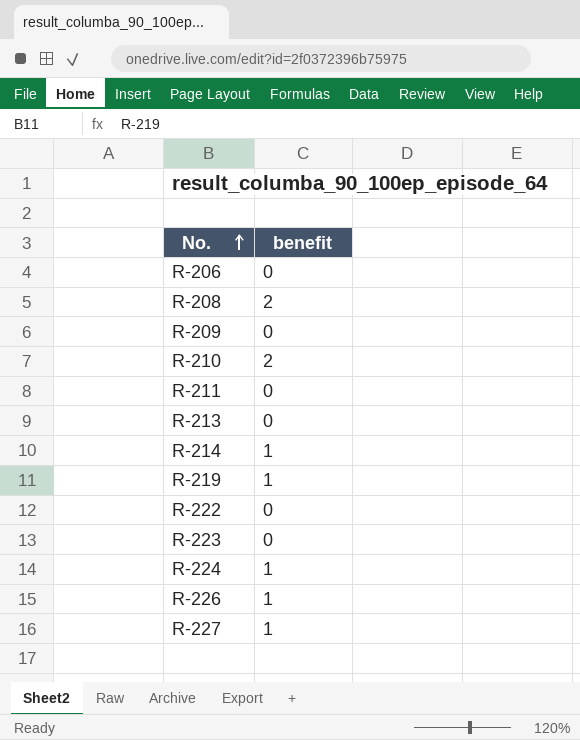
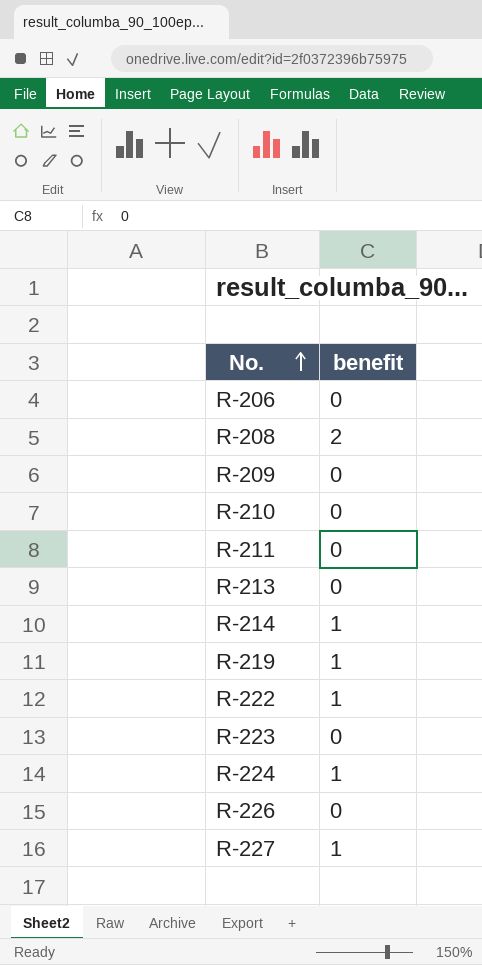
R-210 | benefit: 2 -> 0
R-222 | benefit: 0 -> 1
R-226 | benefit: 1 -> 0

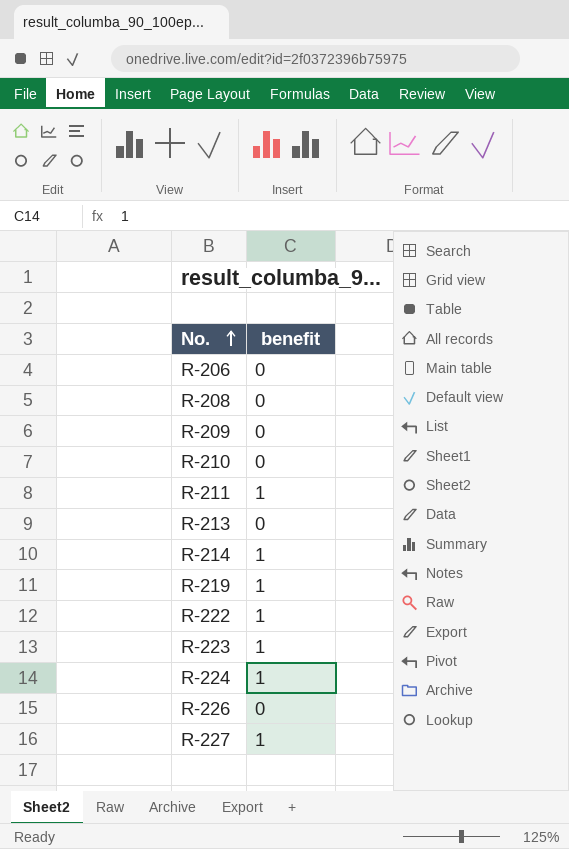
R-208 | benefit: 2 -> 0
R-211 | benefit: 0 -> 1
R-223 | benefit: 0 -> 1

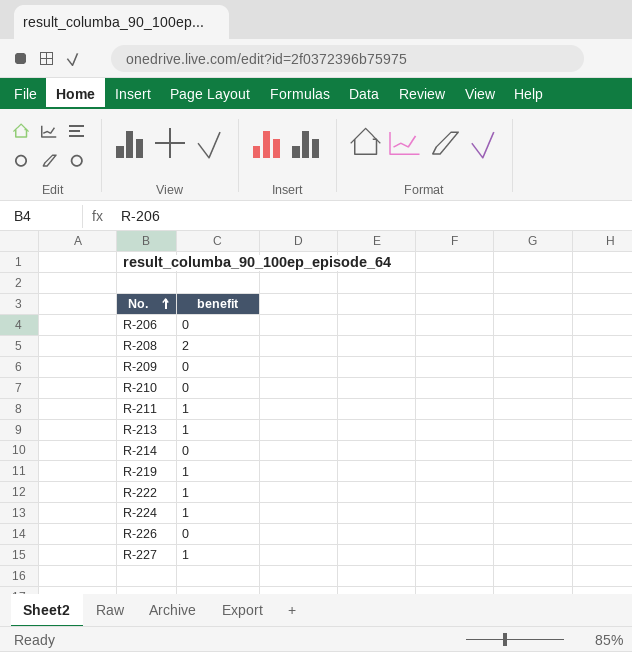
row R-223: 1 -> none
R-208 | benefit: 0 -> 2
R-213 | benefit: 0 -> 1
R-214 | benefit: 1 -> 0

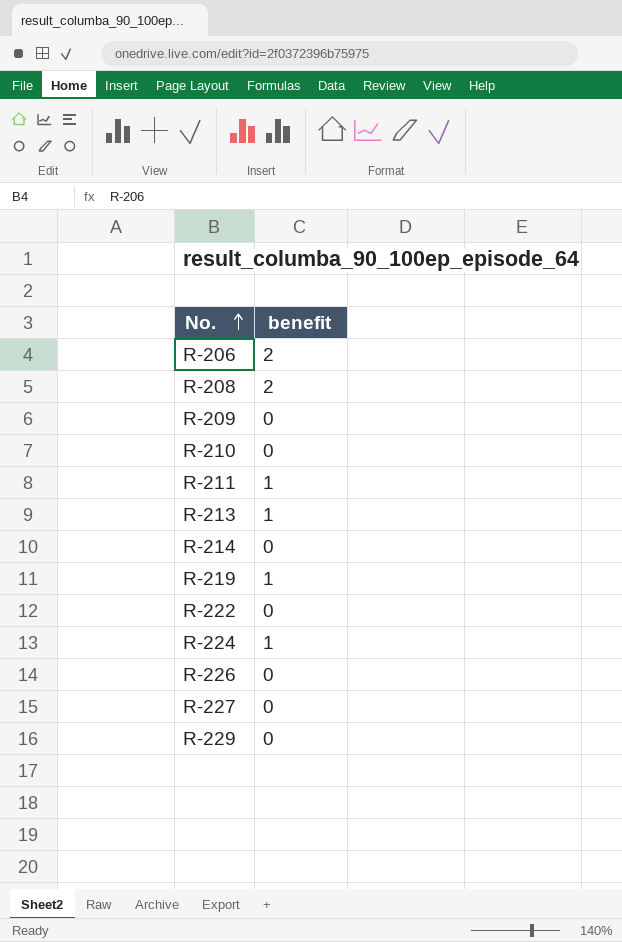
R-206 | benefit: 0 -> 2
R-222 | benefit: 1 -> 0
R-227 | benefit: 1 -> 0
row R-229: none -> 0

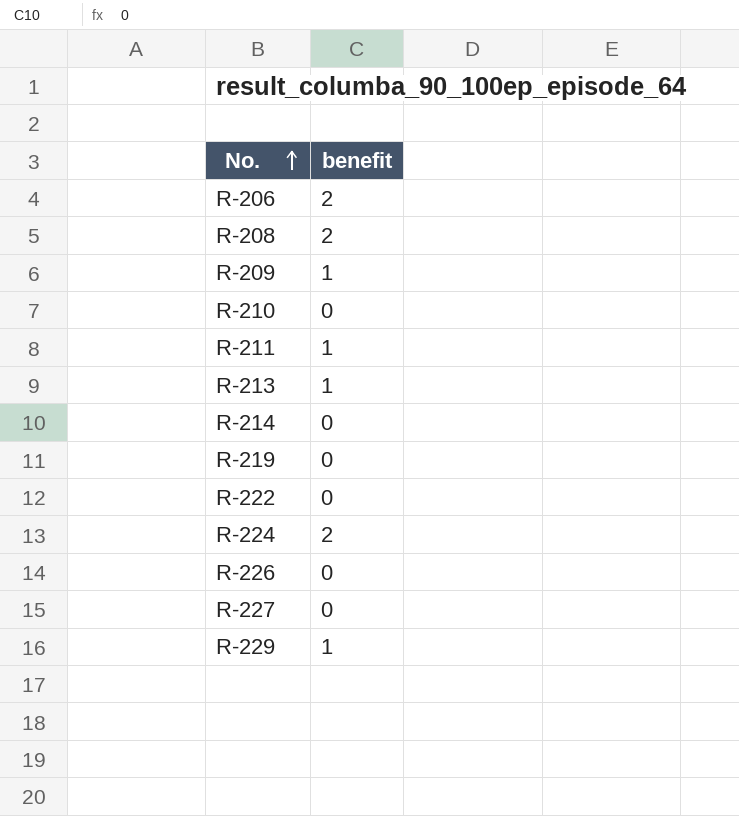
R-209 | benefit: 0 -> 1
R-219 | benefit: 1 -> 0
R-224 | benefit: 1 -> 2
R-229 | benefit: 0 -> 1

